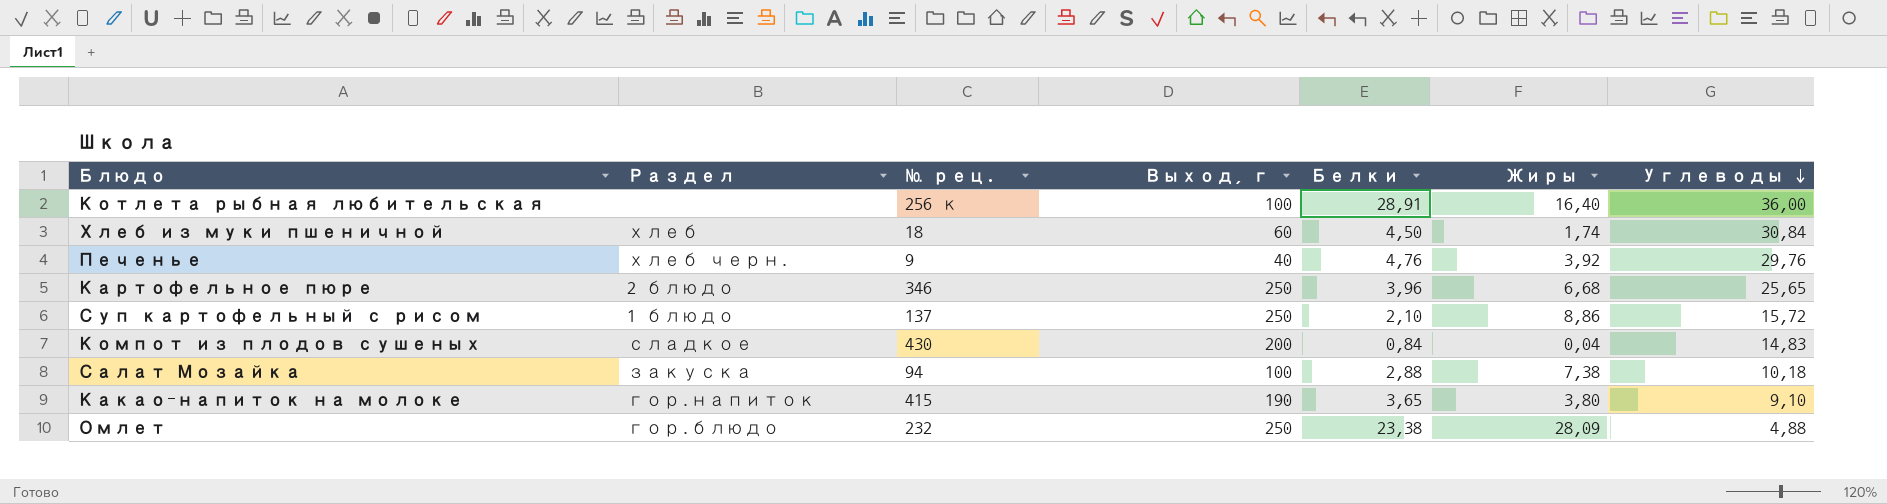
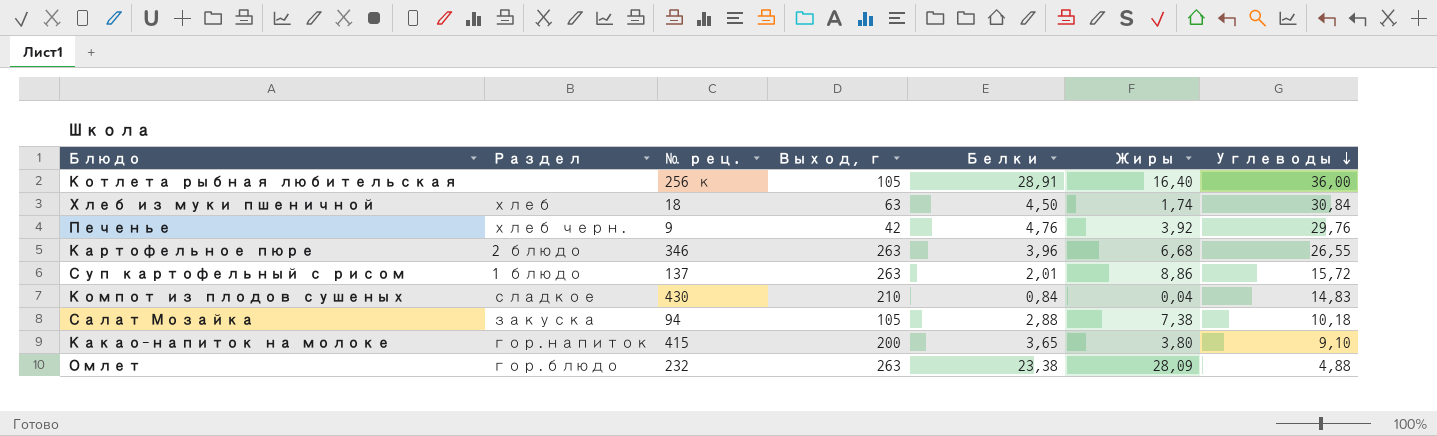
Котлета рыбная любительская | Выход, г: 100 -> 105
Хлеб из муки пшеничной | Выход, г: 60 -> 63
Печенье | Выход, г: 40 -> 42
Картофельное пюре | Выход, г: 250 -> 263
Картофельное пюре | Углеводы: 25,65 -> 26,55
Суп картофельный с рисом | Выход, г: 250 -> 263
Суп картофельный с рисом | Белки: 2,10 -> 2,01
Компот из плодов сушеных | Выход, г: 200 -> 210
Салат Мозайка | Выход, г: 100 -> 105
Какао-напиток на молоке | Выход, г: 190 -> 200
Омлет | Выход, г: 250 -> 263

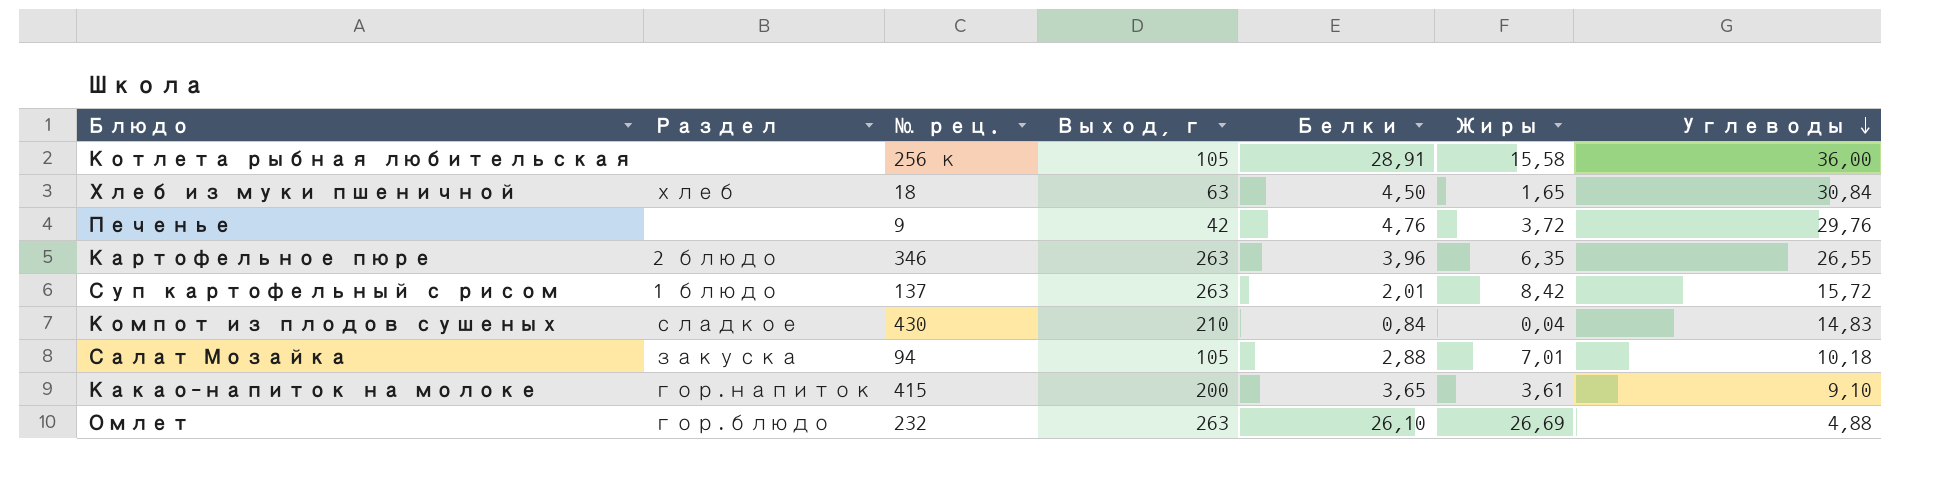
Котлета рыбная любительская | Жиры: 16,40 -> 15,58
Хлеб из муки пшеничной | Жиры: 1,74 -> 1,65
Печенье | Раздел: хлеб черн. -> none
Печенье | Жиры: 3,92 -> 3,72
Картофельное пюре | Жиры: 6,68 -> 6,35
Суп картофельный с рисом | Жиры: 8,86 -> 8,42
Салат Мозайка | Жиры: 7,38 -> 7,01
Какао-напиток на молоке | Жиры: 3,80 -> 3,61
Омлет | Белки: 23,38 -> 26,10
Омлет | Жиры: 28,09 -> 26,69

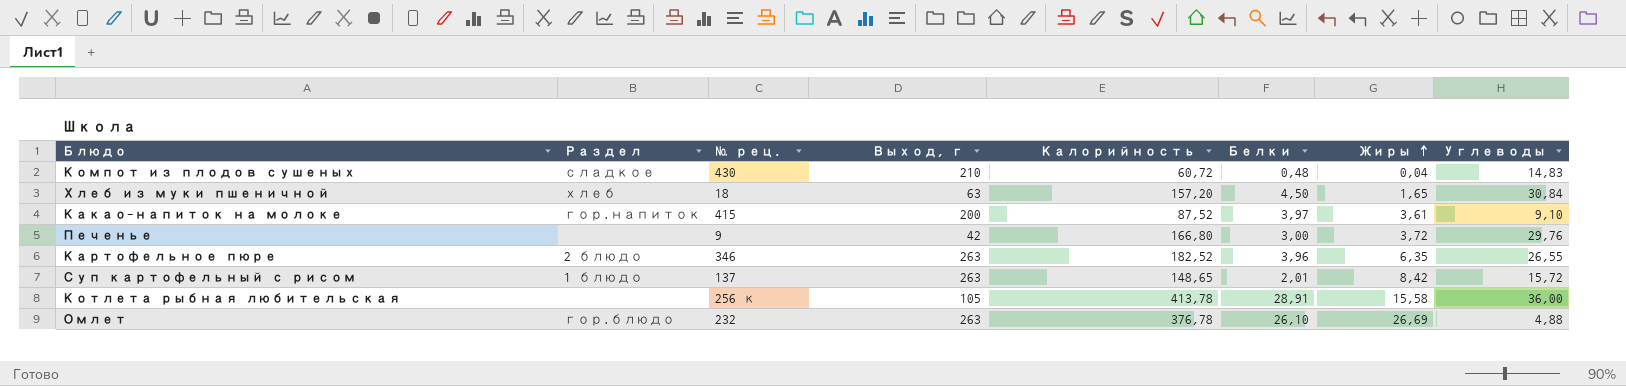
row order: Углеводы descending -> Жиры ascending
column Калорийность | position: none -> 5
row Салат Мозайка: закуска | 94 | 105 | 2,88 | 7,01 | 10,18 -> none
Компот из плодов сушеных | Белки: 0,84 -> 0,48
Какао-напиток на молоке | Белки: 3,65 -> 3,97
Печенье | Белки: 4,76 -> 3,00

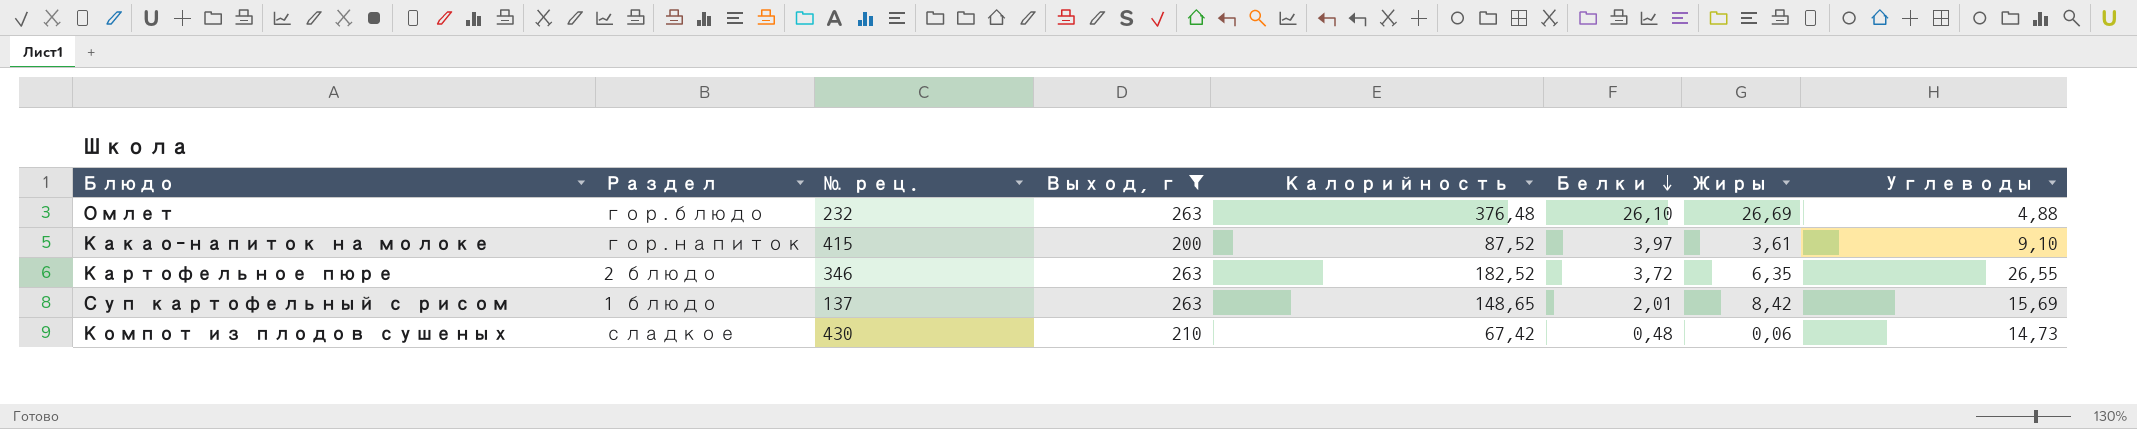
filter: none -> Выход, г >= 200
row order: Жиры ascending -> Белки descending
Омлет | Калорийность: 376,78 -> 376,48
Картофельное пюре | Белки: 3,96 -> 3,72
Суп картофельный с рисом | Углеводы: 15,72 -> 15,69
Компот из плодов сушеных | Калорийность: 60,72 -> 67,42
Компот из плодов сушеных | Жиры: 0,04 -> 0,06
Компот из плодов сушеных | Углеводы: 14,83 -> 14,73

